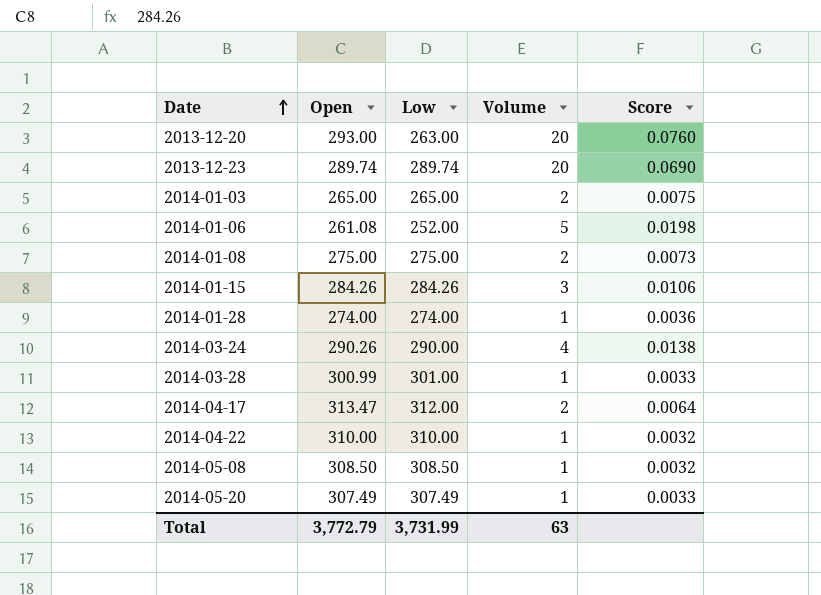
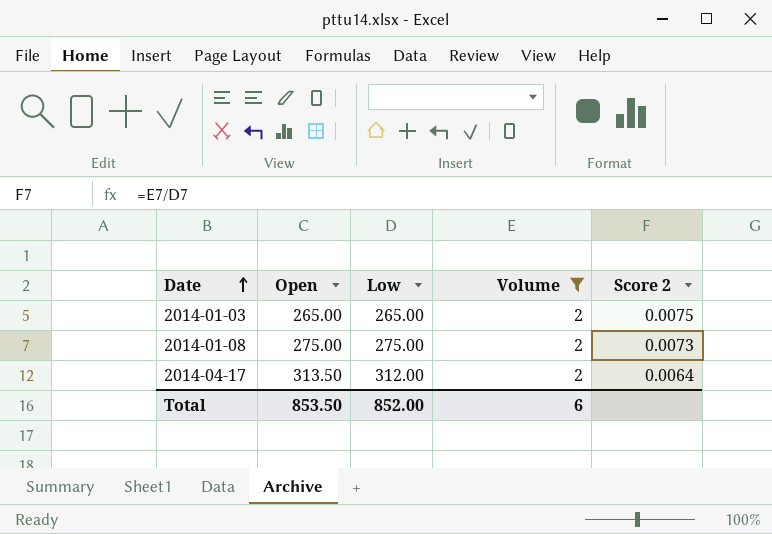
filter: none -> Volume = 2
column name: Score -> Score 2
2014-04-17 | Open: 313.47 -> 313.50
Total | Open: 3,772.79 -> 853.50
Total | Low: 3,731.99 -> 852.00
Total | Volume: 63 -> 6

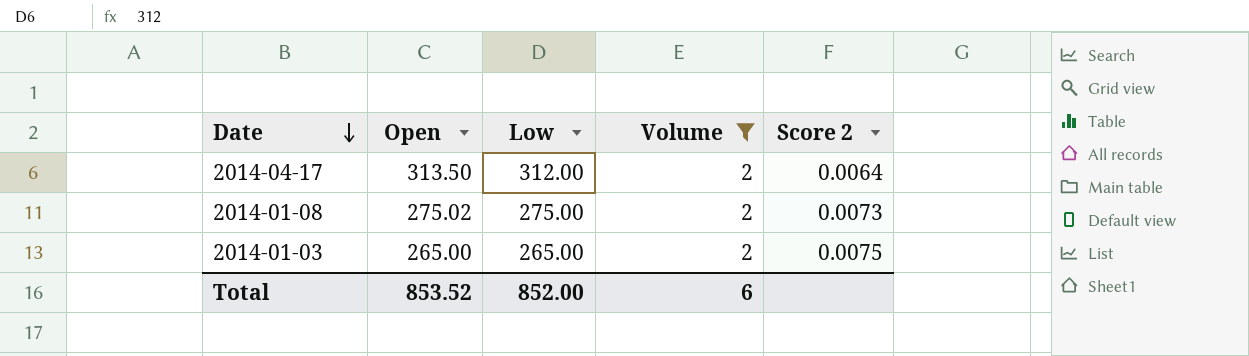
row order: Date ascending -> Date descending
2014-01-08 | Open: 275.00 -> 275.02
Total | Open: 853.50 -> 853.52

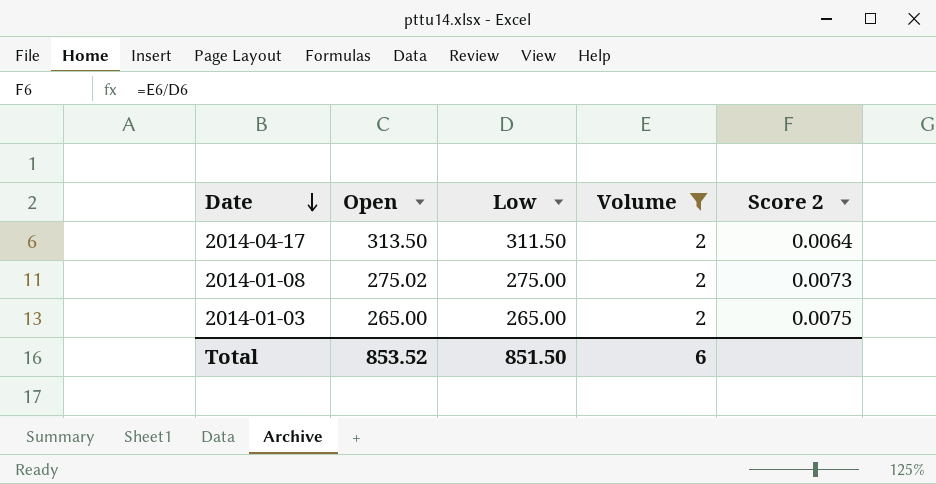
2014-04-17 | Low: 312.00 -> 311.50
Total | Low: 852.00 -> 851.50

